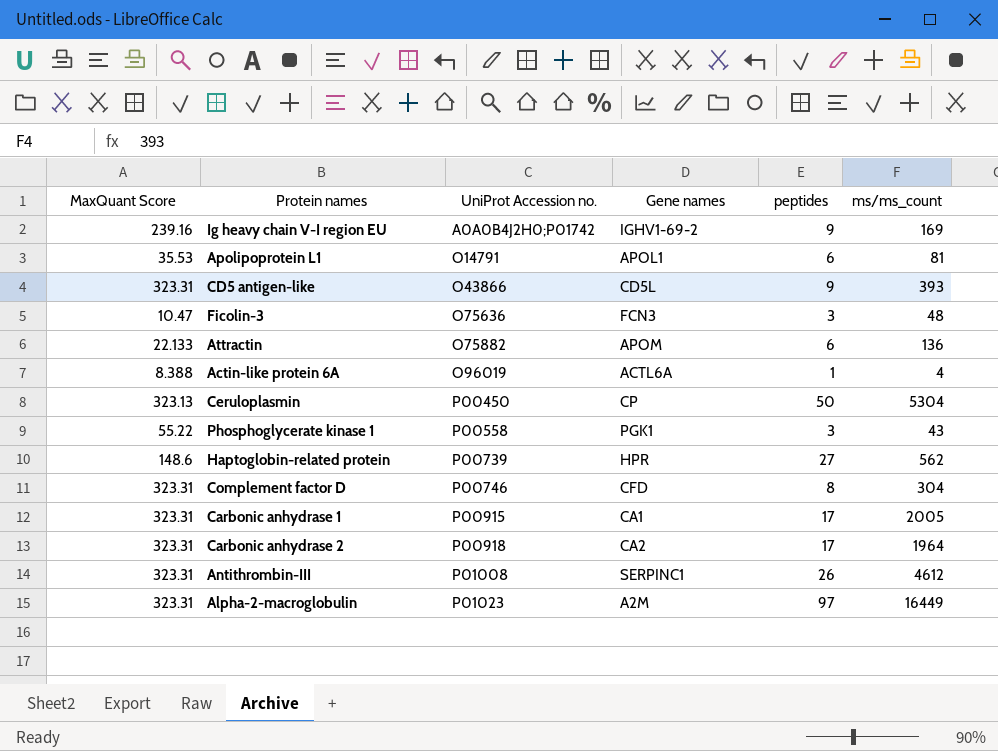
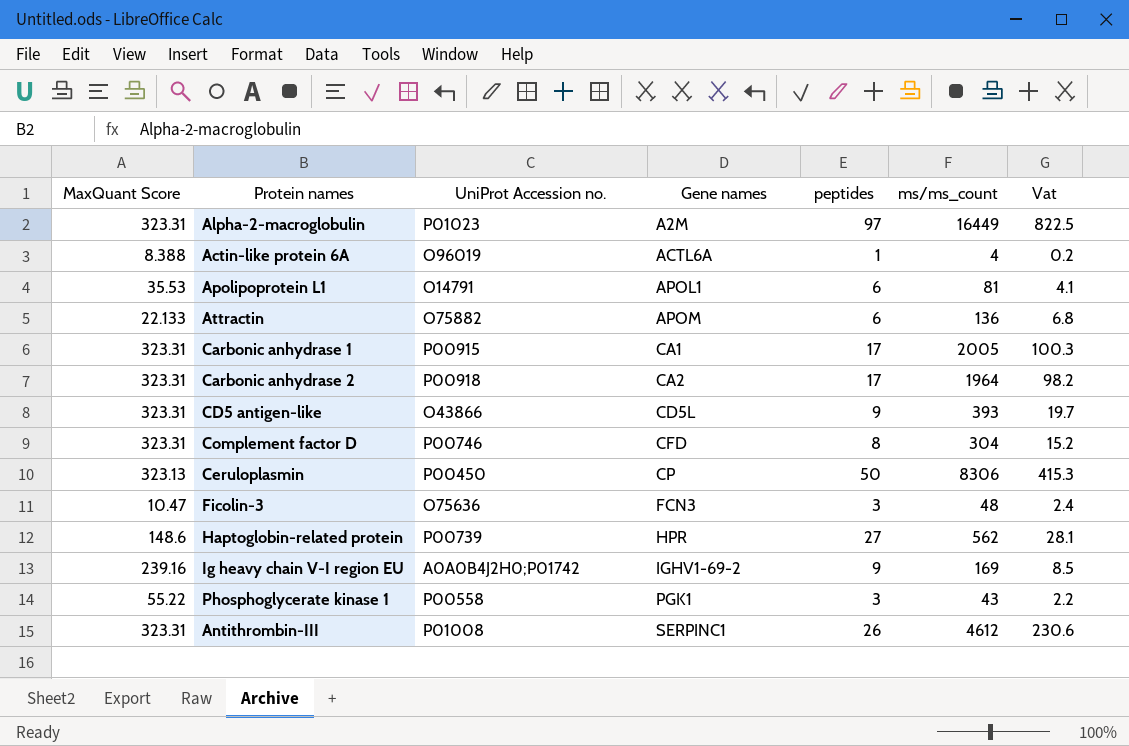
row order: UniProt Accession no. ascending -> Gene names ascending
column Vat | formula: none -> [ms/ms_count] * 0.05
Ceruloplasmin | ms/ms_count: 5304 -> 8306

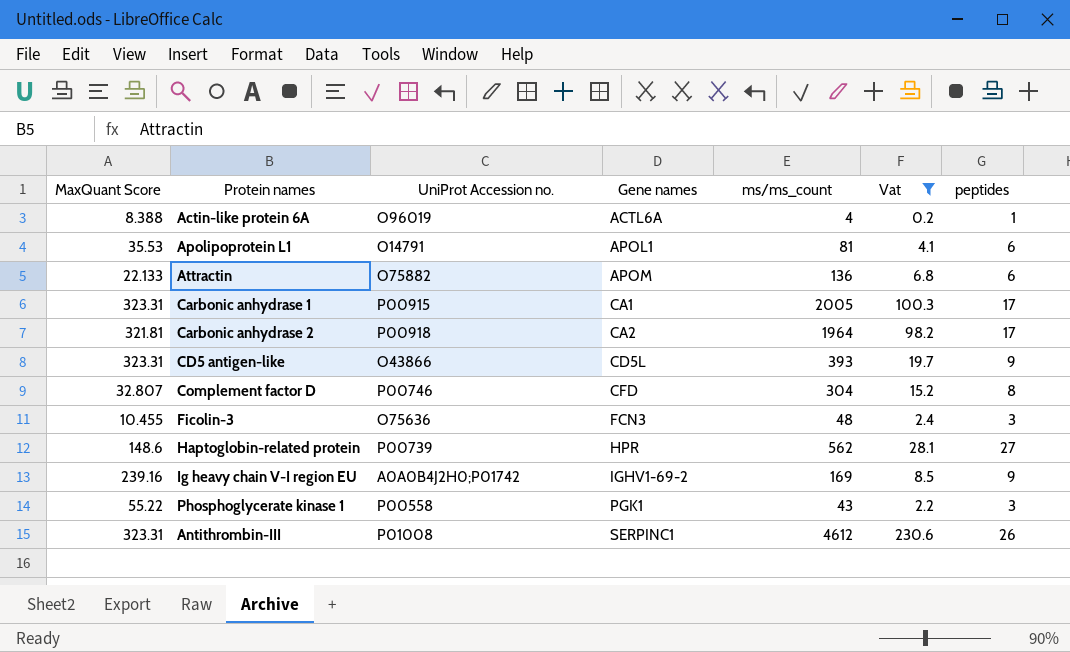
filter: none -> Vat <= 230.6
column peptides | position: 5 -> 7
Carbonic anhydrase 2 | MaxQuant Score: 323.31 -> 321.81
Complement factor D | MaxQuant Score: 323.31 -> 32.807
Ficolin-3 | MaxQuant Score: 10.47 -> 10.455

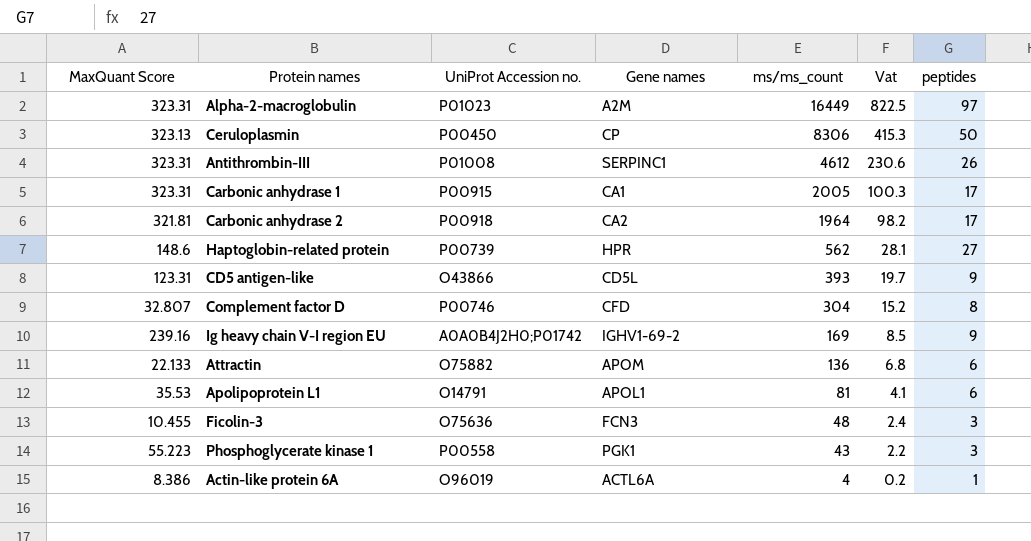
filter: Vat <= 230.6 -> none
row order: Gene names ascending -> ms/ms_count descending
CD5 antigen-like | MaxQuant Score: 323.31 -> 123.31
Phosphoglycerate kinase 1 | MaxQuant Score: 55.22 -> 55.223
Actin-like protein 6A | MaxQuant Score: 8.388 -> 8.386

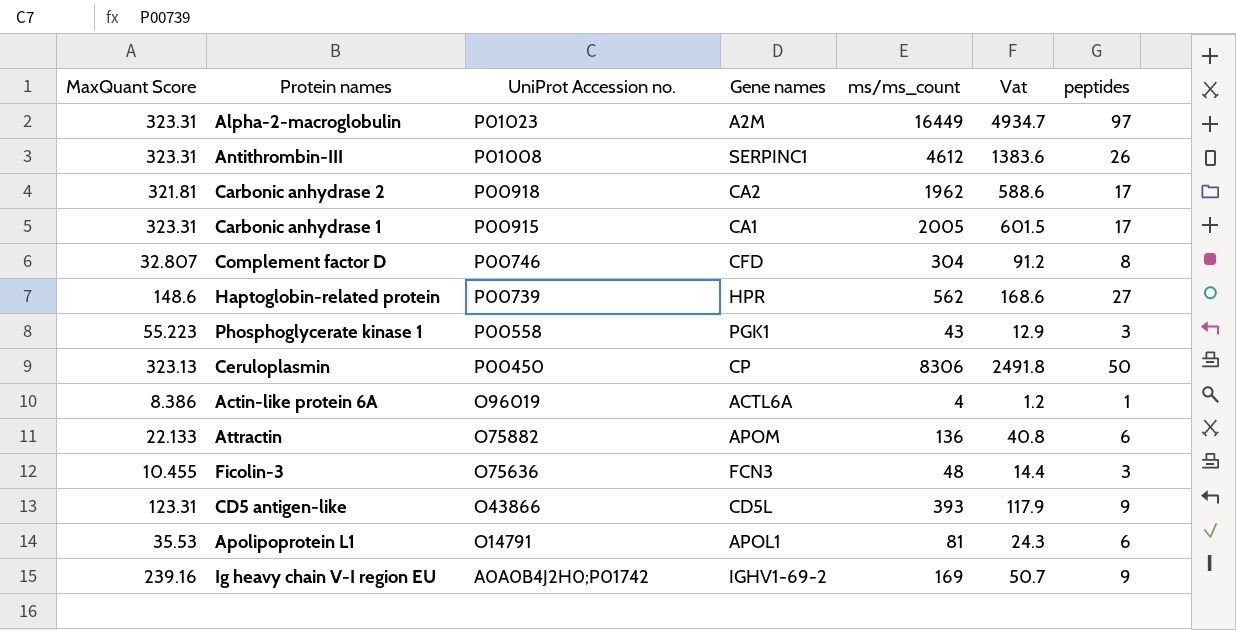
row order: ms/ms_count descending -> UniProt Accession no. descending
column Vat | formula: [ms/ms_count] * 0.05 -> [ms/ms_count] * 0.3
Carbonic anhydrase 2 | ms/ms_count: 1964 -> 1962

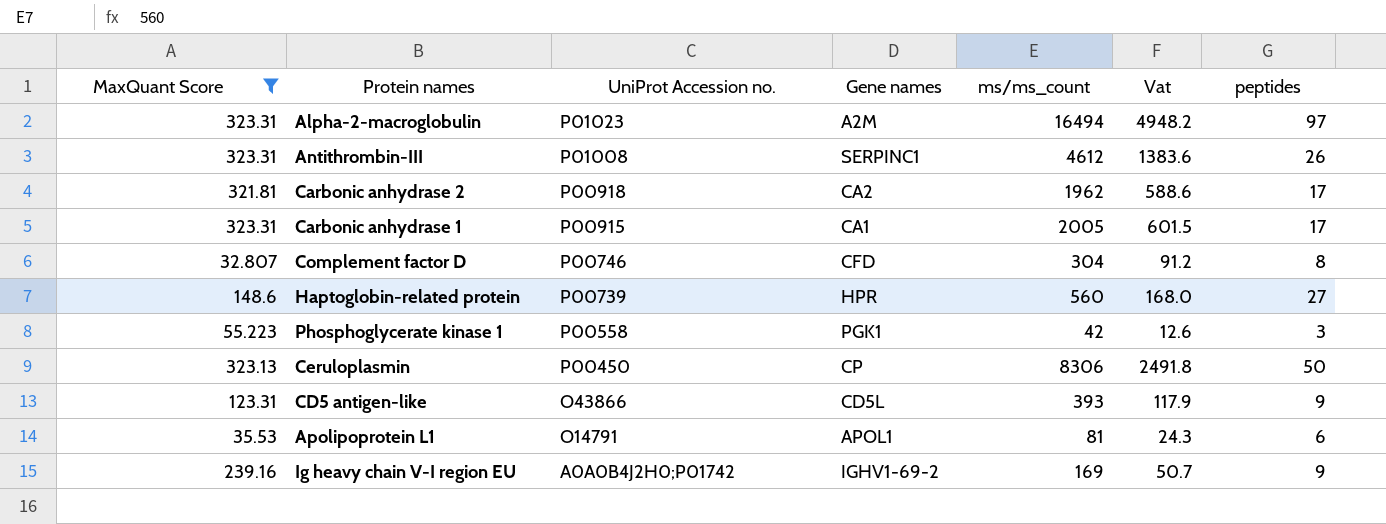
filter: none -> MaxQuant Score >= 32.807
Alpha-2-macroglobulin | ms/ms_count: 16449 -> 16494
Alpha-2-macroglobulin | Vat: 4934.7 -> 4948.2
Haptoglobin-related protein | ms/ms_count: 562 -> 560
Haptoglobin-related protein | Vat: 168.6 -> 168.0
Phosphoglycerate kinase 1 | ms/ms_count: 43 -> 42
Phosphoglycerate kinase 1 | Vat: 12.9 -> 12.6

